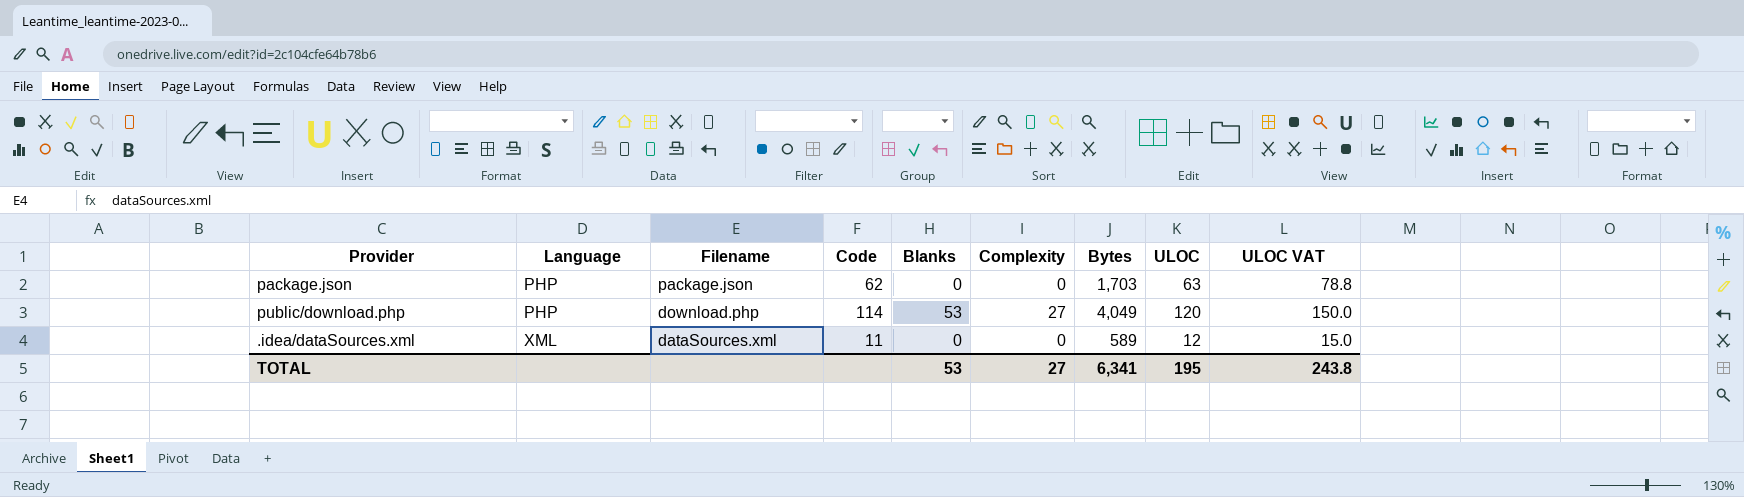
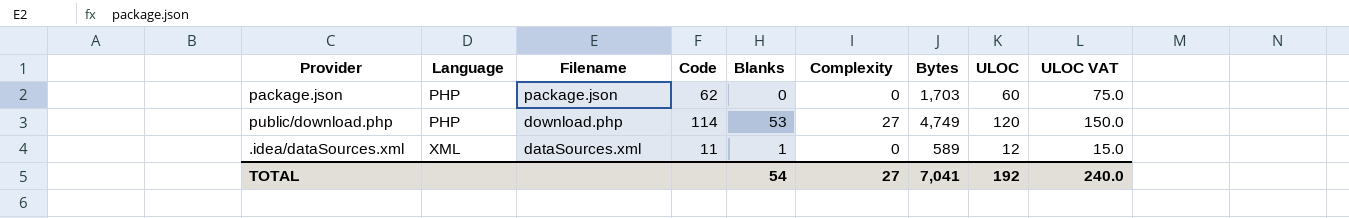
package.json | ULOC: 63 -> 60
package.json | ULOC VAT: 78.8 -> 75.0
public/download.php | Bytes: 4,049 -> 4,749
.idea/dataSources.xml | Blanks: 0 -> 1
TOTAL | Blanks: 53 -> 54
TOTAL | Bytes: 6,341 -> 7,041
TOTAL | ULOC: 195 -> 192
TOTAL | ULOC VAT: 243.8 -> 240.0

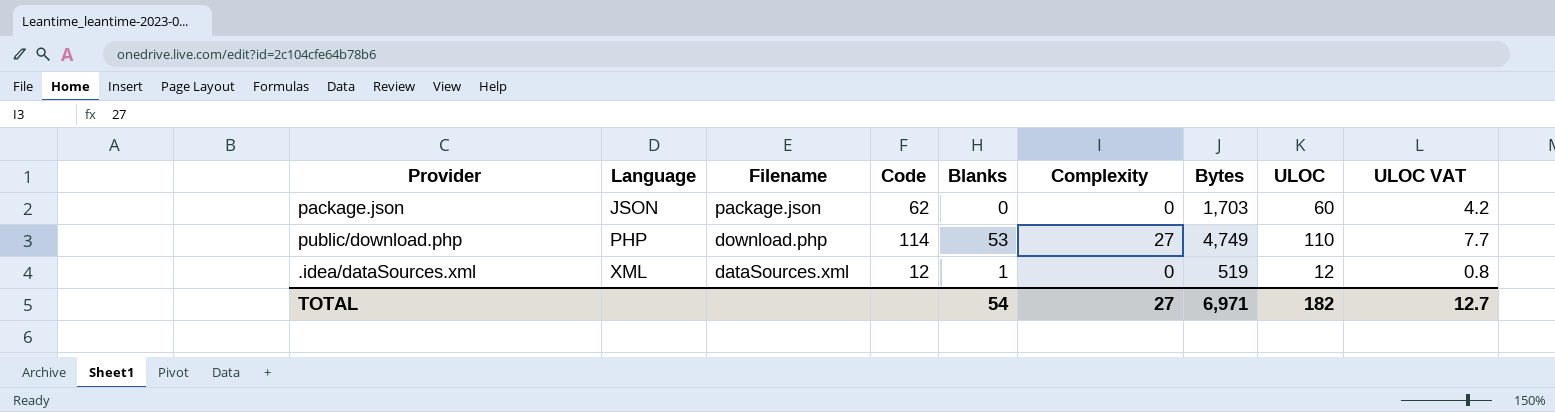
column ULOC VAT | formula: [ULOC] * 1.25 -> [ULOC] * 0.07
package.json | Language: PHP -> JSON
public/download.php | ULOC: 120 -> 110
.idea/dataSources.xml | Code: 11 -> 12
.idea/dataSources.xml | Bytes: 589 -> 519
TOTAL | Bytes: 7,041 -> 6,971
TOTAL | ULOC: 192 -> 182
TOTAL | ULOC VAT: 240.0 -> 12.7

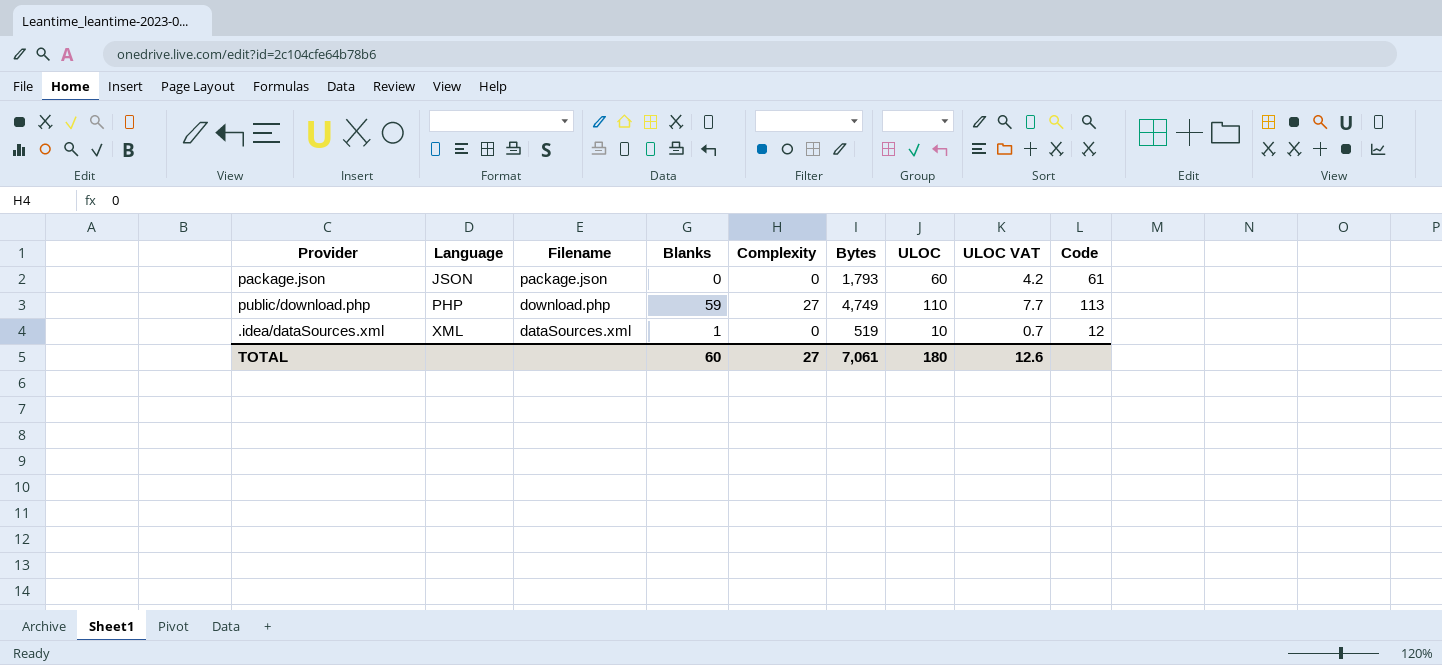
column Code | position: 4 -> 9
package.json | Bytes: 1,703 -> 1,793
package.json | Code: 62 -> 61
public/download.php | Blanks: 53 -> 59
public/download.php | Code: 114 -> 113
.idea/dataSources.xml | ULOC: 12 -> 10
.idea/dataSources.xml | ULOC VAT: 0.8 -> 0.7
TOTAL | Blanks: 54 -> 60
TOTAL | Bytes: 6,971 -> 7,061
TOTAL | ULOC: 182 -> 180
TOTAL | ULOC VAT: 12.7 -> 12.6

